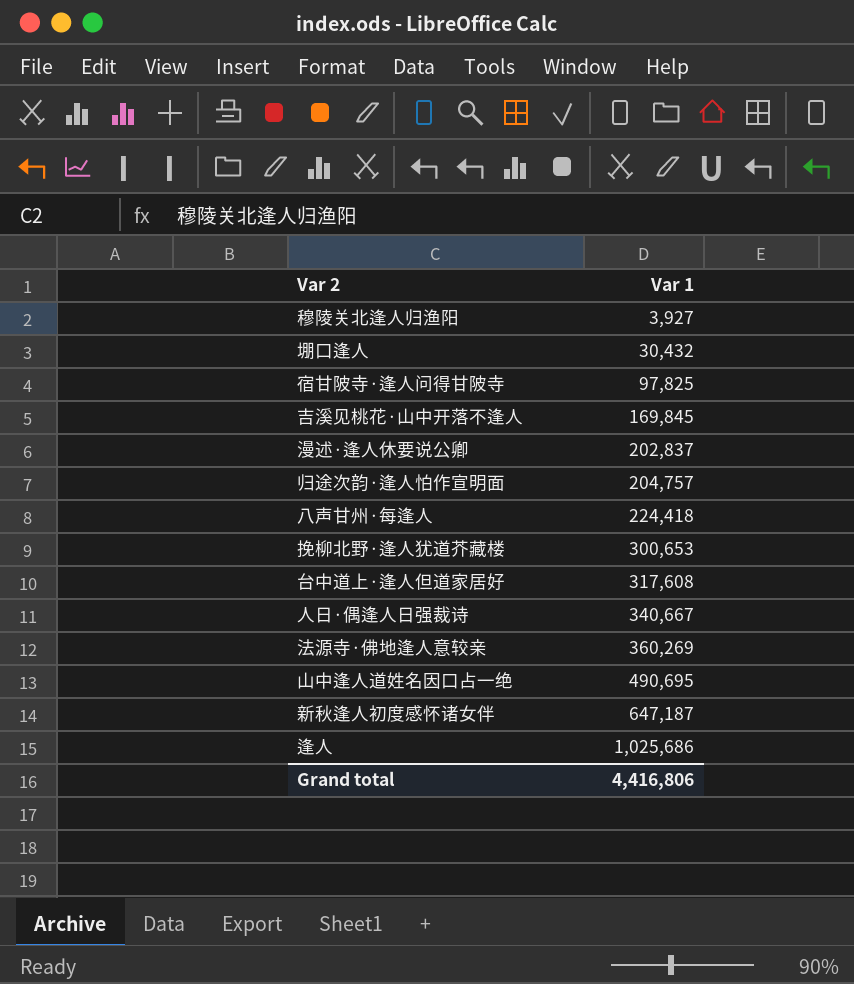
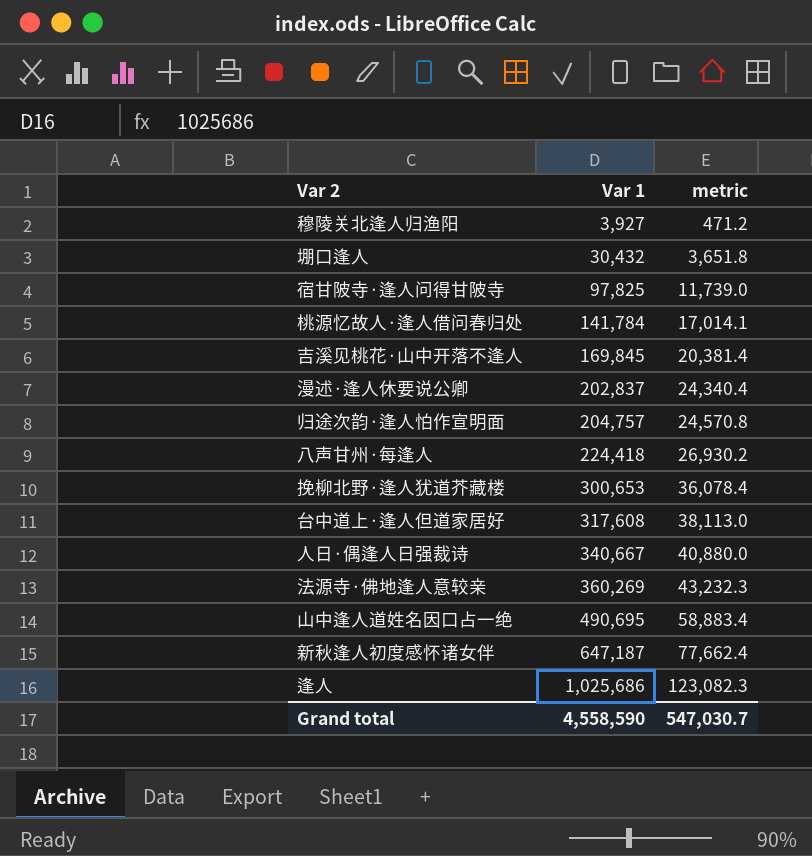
column metric | formula: none -> [Var 1] * 0.12
row 桃源忆故人·逢人借问春归处: none -> 141,784 | 17,014.1
Grand total | Var 1: 4,416,806 -> 4,558,590

